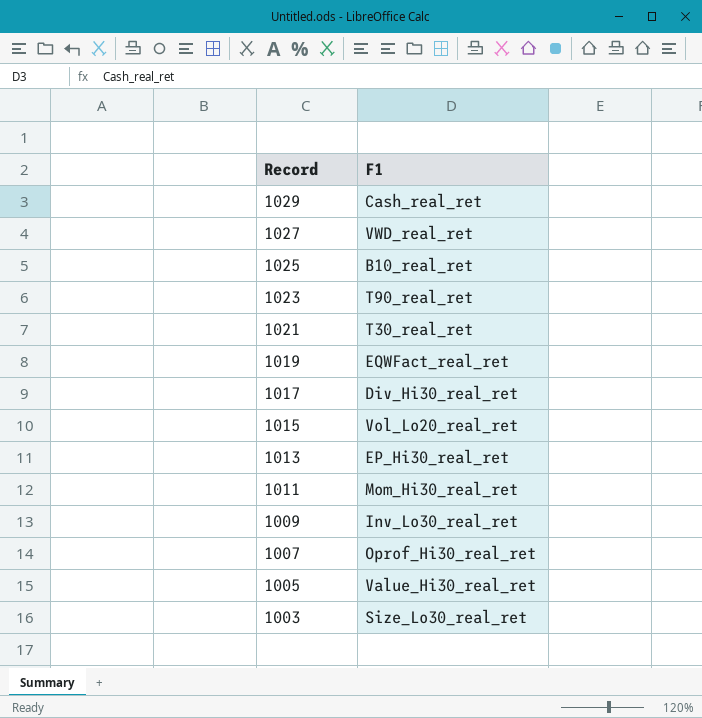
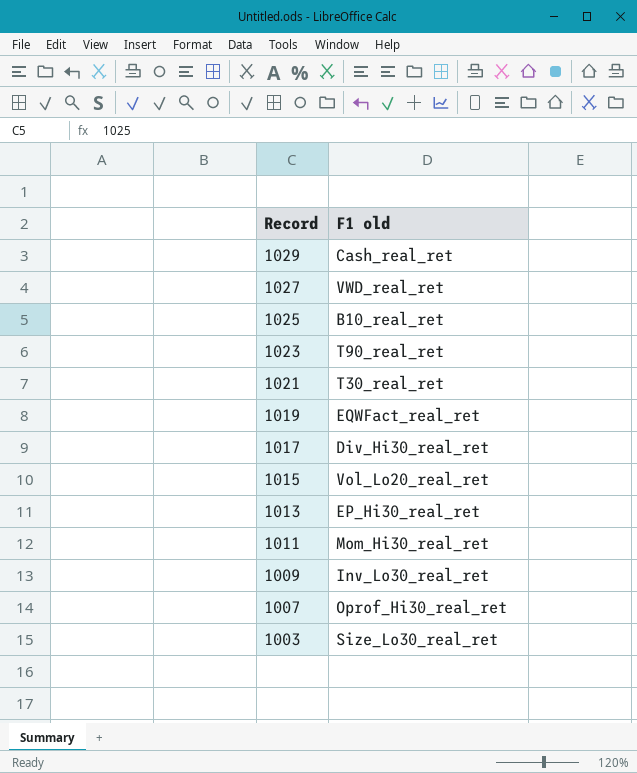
column name: F1 -> F1 old
row 1005: Value_Hi30_real_ret -> none

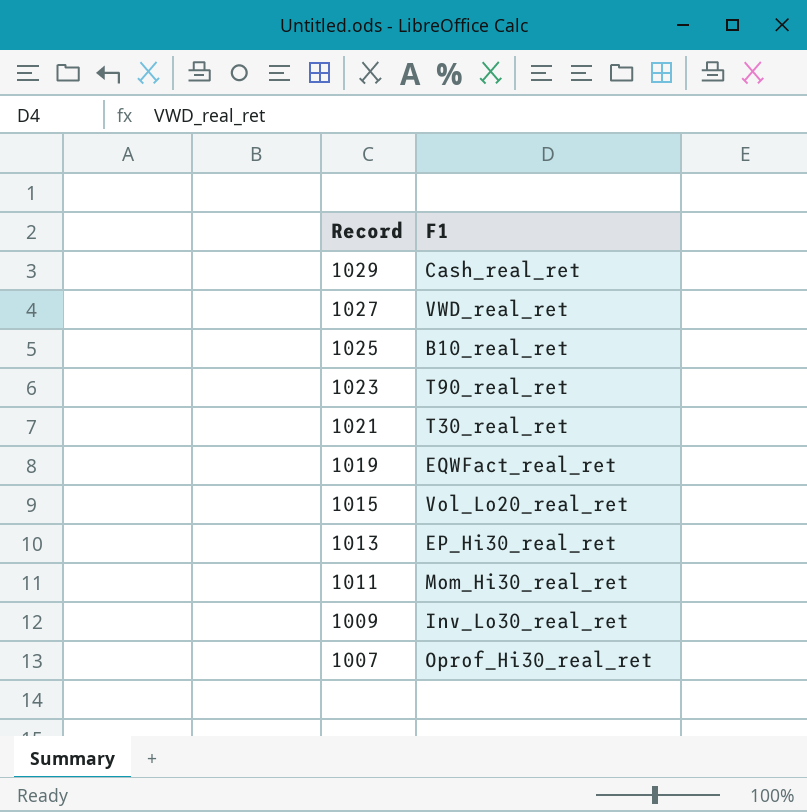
column name: F1 old -> F1
row 1017: Div_Hi30_real_ret -> none
row 1003: Size_Lo30_real_ret -> none

